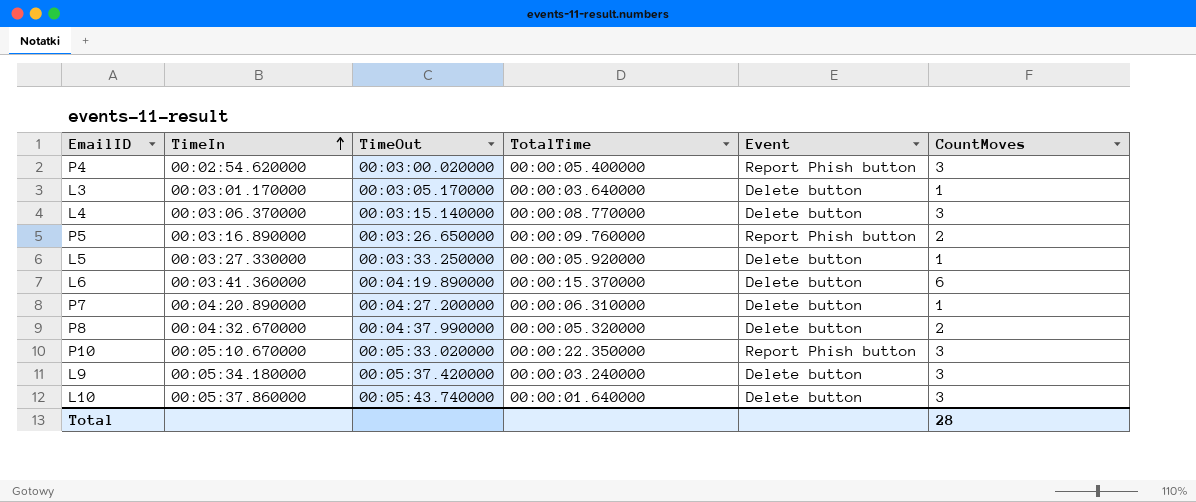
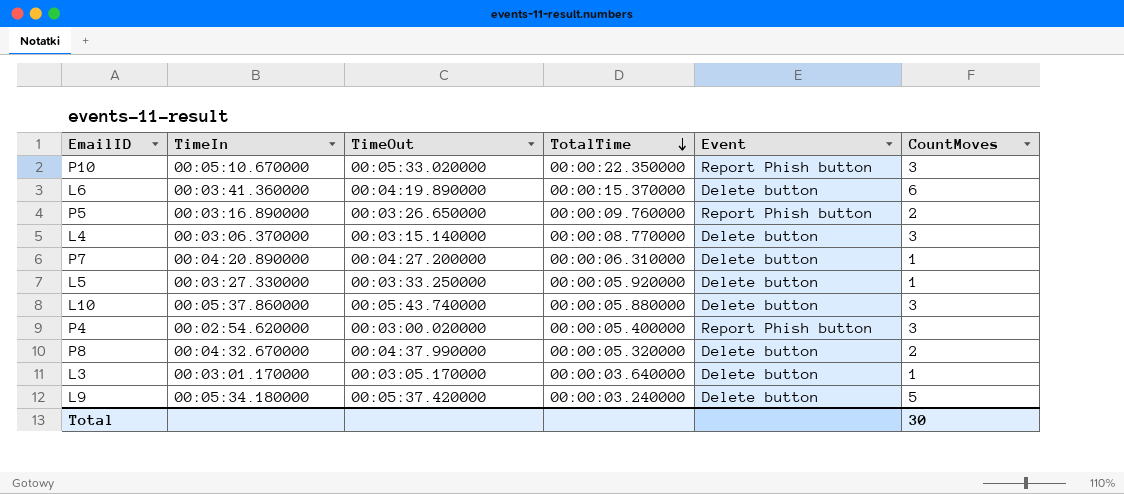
row order: TimeIn ascending -> TotalTime descending
L10 | TotalTime: 00:00:01.640000 -> 00:00:05.880000
L9 | CountMoves: 3 -> 5
Total | CountMoves: 28 -> 30

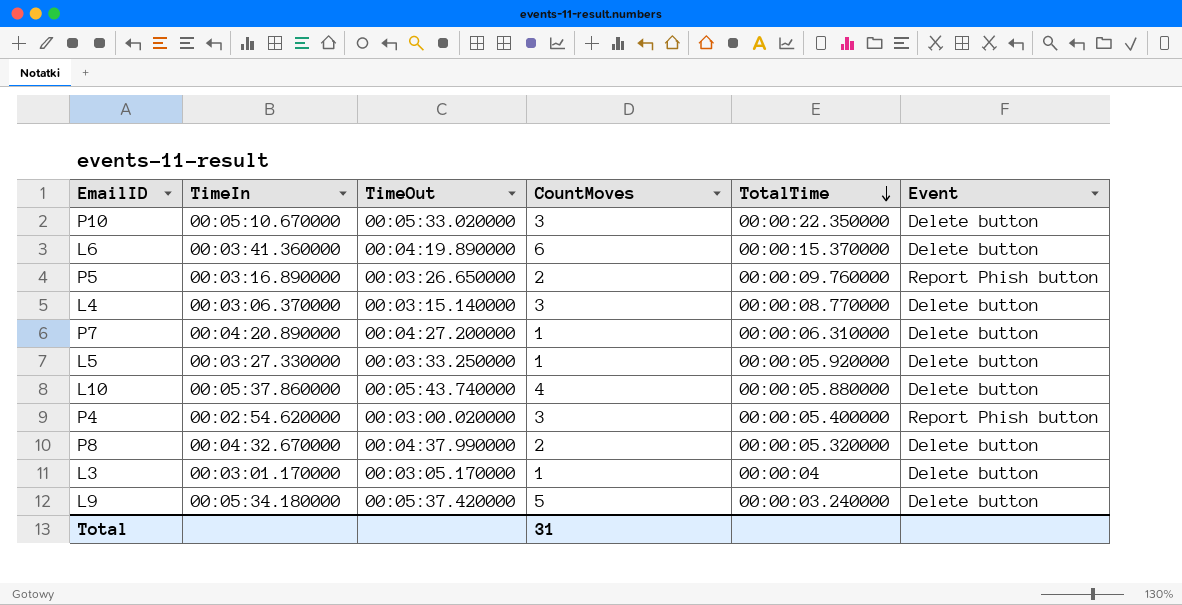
column CountMoves | position: 6 -> 4
P10 | Event: Report Phish button -> Delete button
L10 | CountMoves: 3 -> 4
L3 | TotalTime: 00:00:03.640000 -> 00:00:04
Total | CountMoves: 30 -> 31

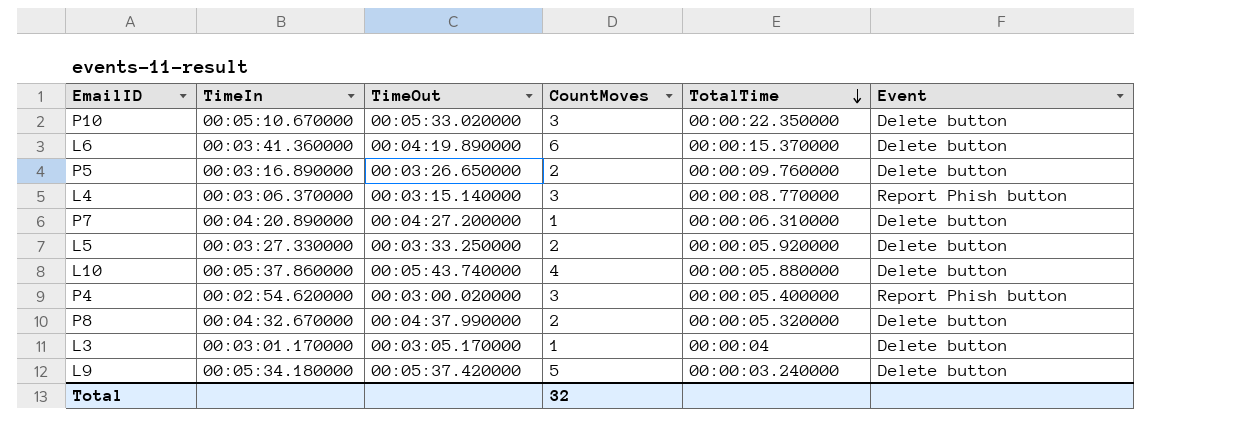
P5 | Event: Report Phish button -> Delete button
L4 | Event: Delete button -> Report Phish button
L5 | CountMoves: 1 -> 2
Total | CountMoves: 31 -> 32

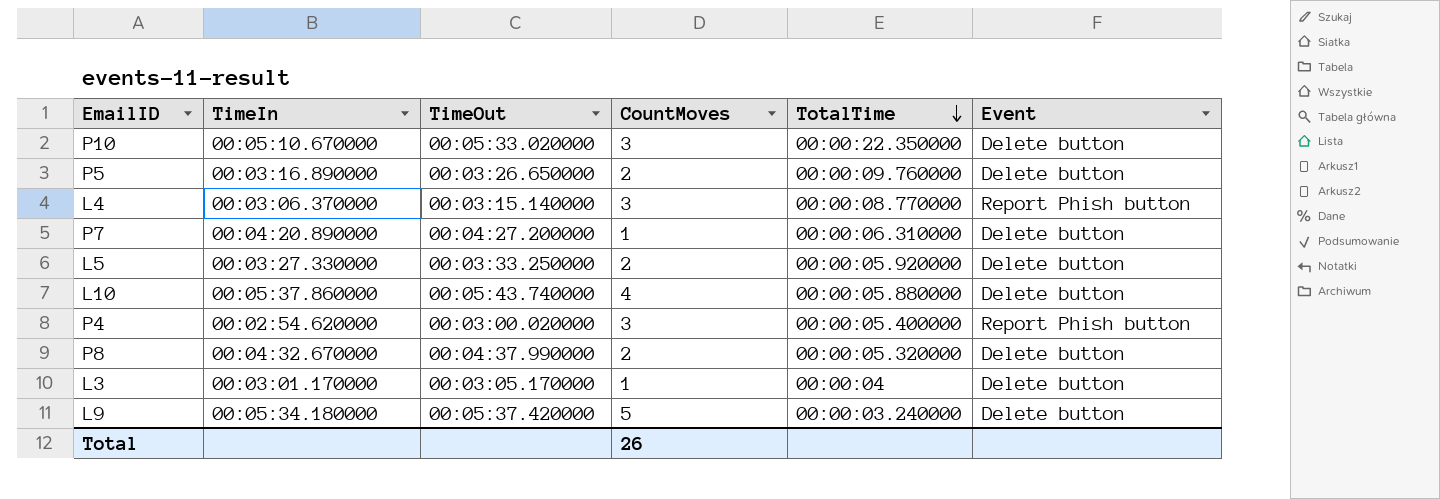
row L6: 00:03:41.360000 | 00:04:19.890000 | 6 | 00:00:15.370000 | Delete button -> none
Total | CountMoves: 32 -> 26

